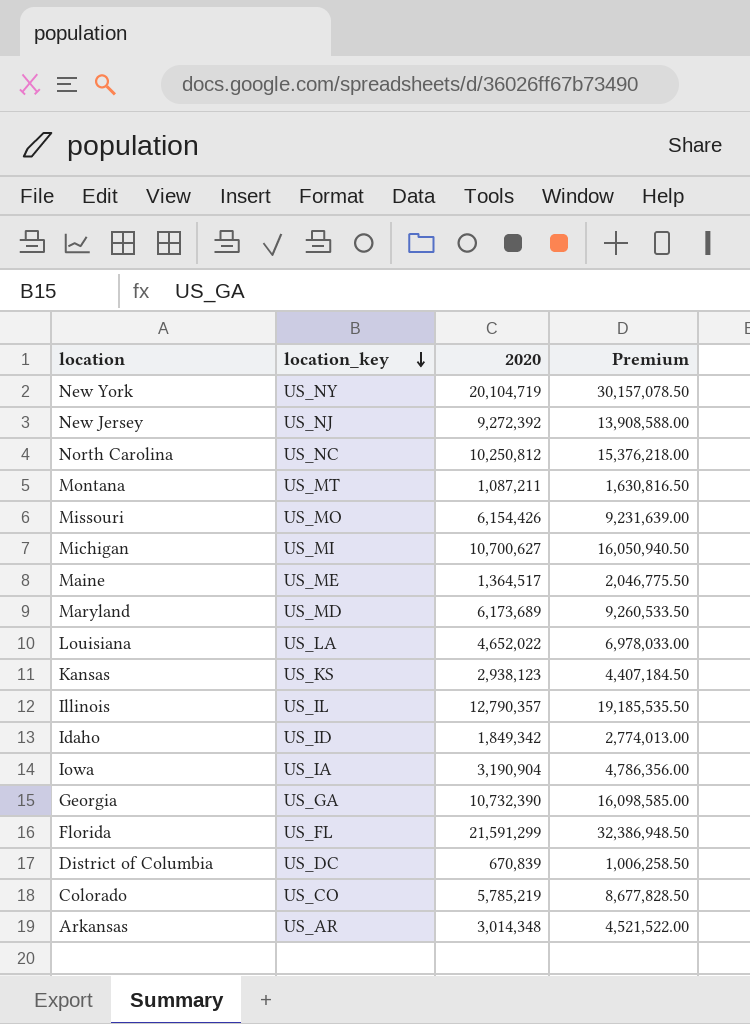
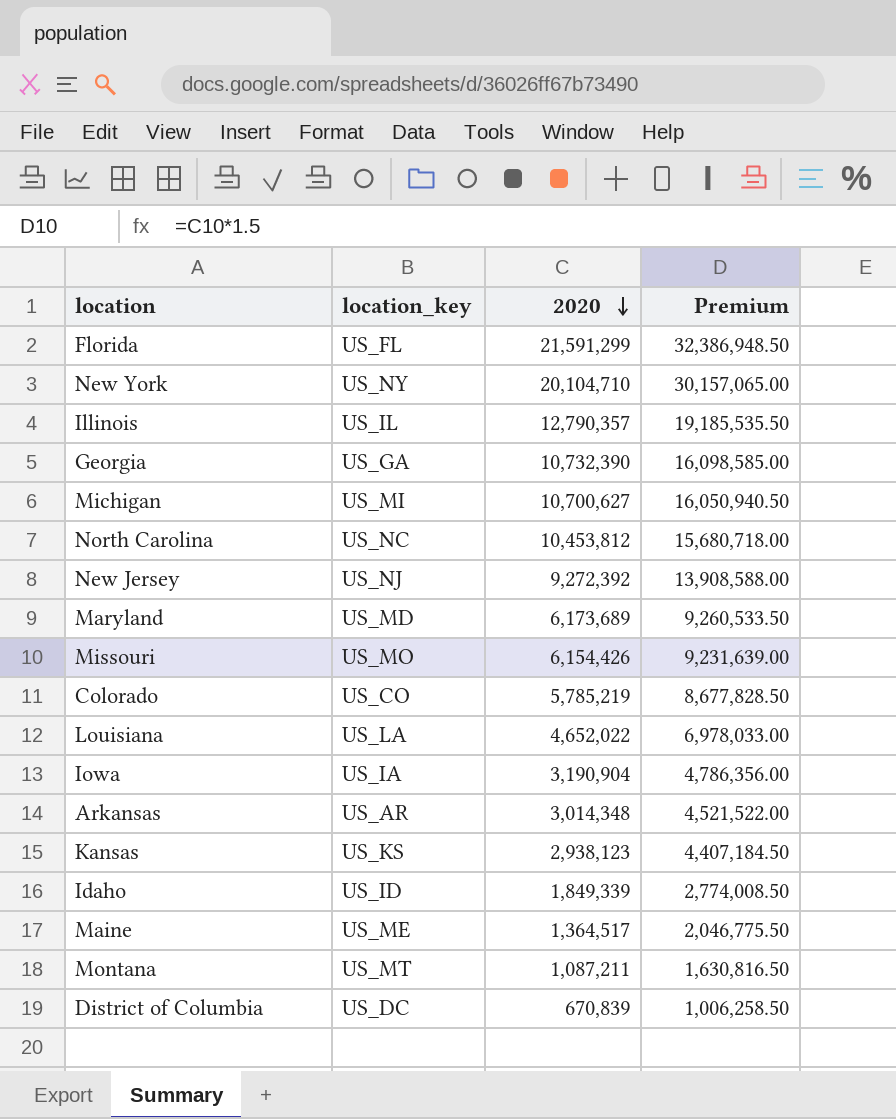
row order: location_key descending -> 2020 descending
New York | 2020: 20,104,719 -> 20,104,710
New York | Premium: 30,157,078.50 -> 30,157,065.00
North Carolina | 2020: 10,250,812 -> 10,453,812
North Carolina | Premium: 15,376,218.00 -> 15,680,718.00
Idaho | 2020: 1,849,342 -> 1,849,339
Idaho | Premium: 2,774,013.00 -> 2,774,008.50

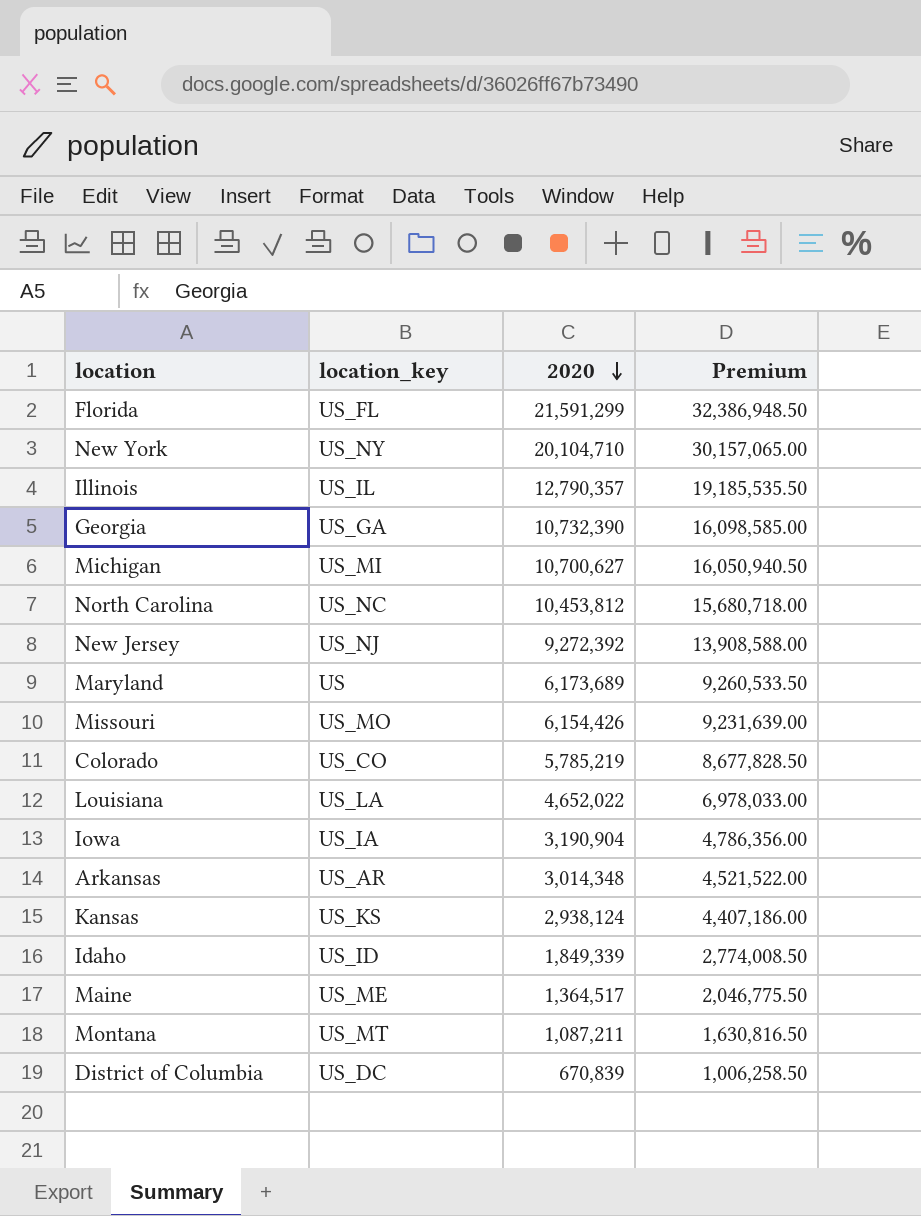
Maryland | location_key: US_MD -> US
Kansas | 2020: 2,938,123 -> 2,938,124
Kansas | Premium: 4,407,184.50 -> 4,407,186.00

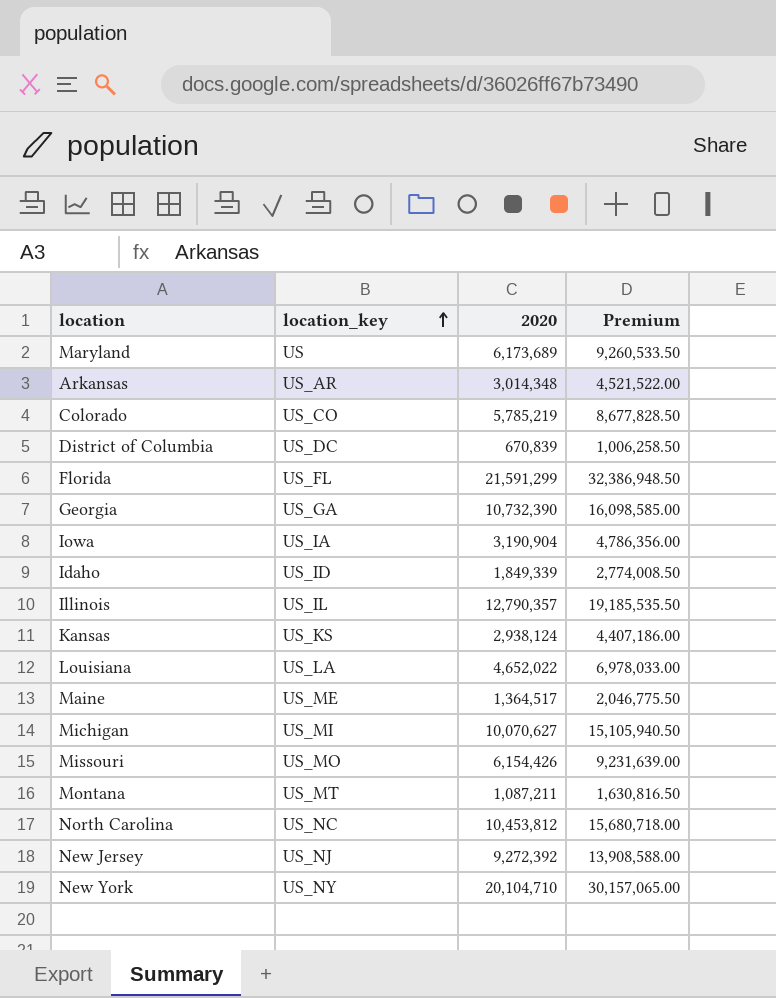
row order: 2020 descending -> location_key ascending
Michigan | 2020: 10,700,627 -> 10,070,627
Michigan | Premium: 16,050,940.50 -> 15,105,940.50

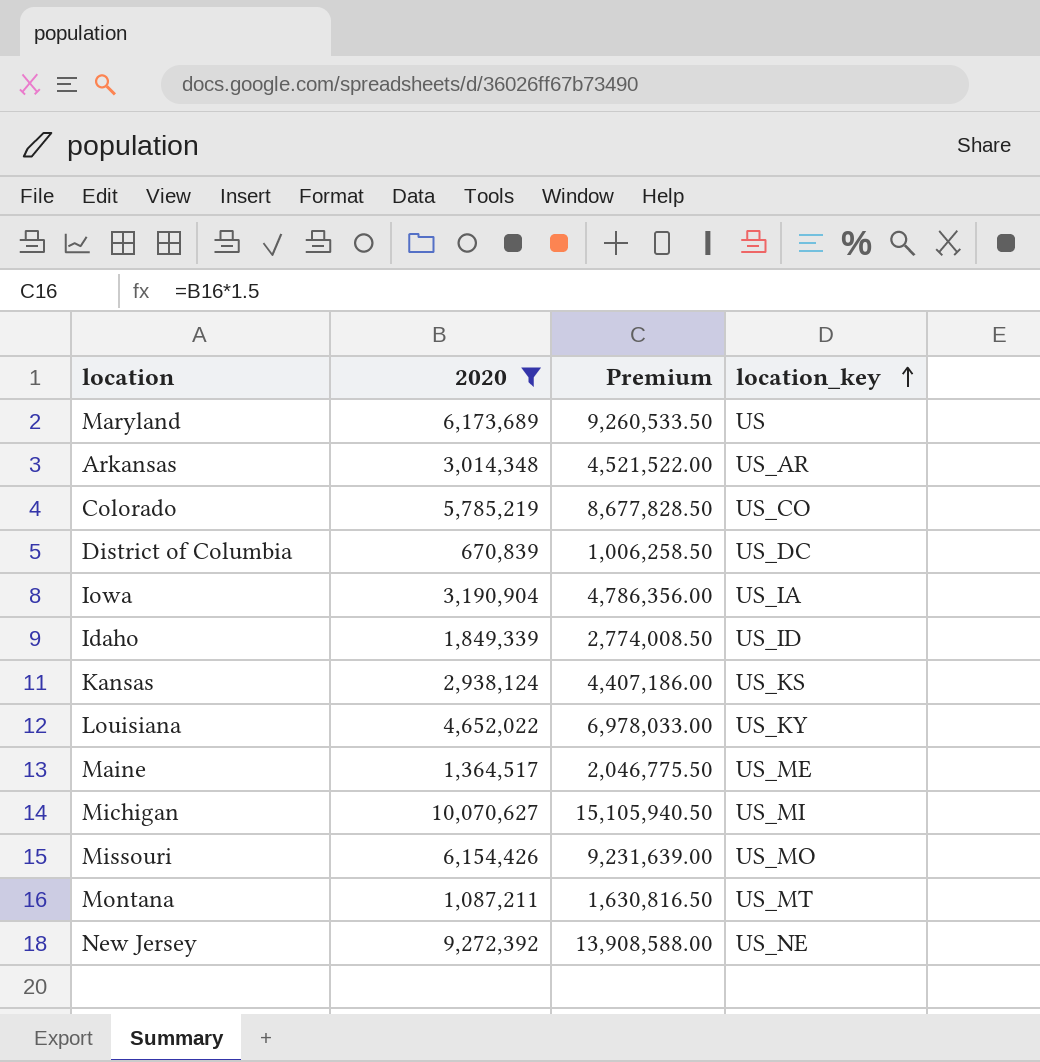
filter: none -> 2020 <= 10,070,627
column location_key | position: 2 -> 4
Louisiana | location_key: US_LA -> US_KY
New Jersey | location_key: US_NJ -> US_NE

